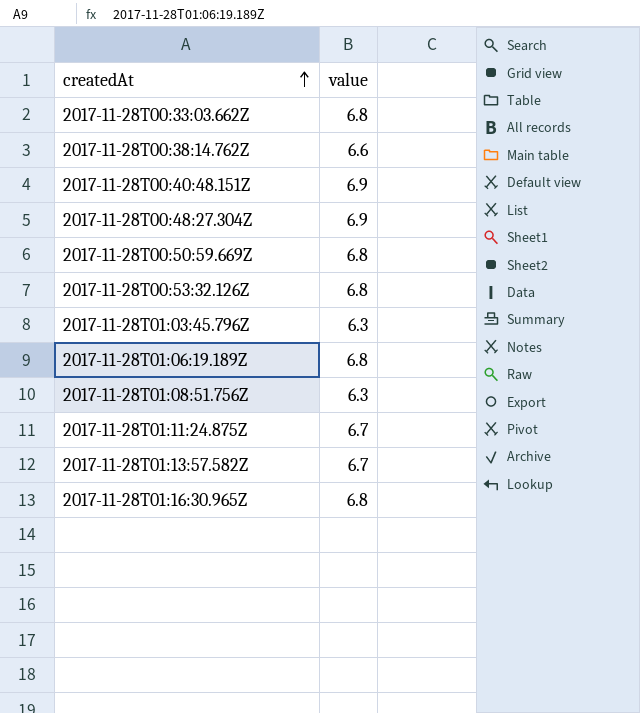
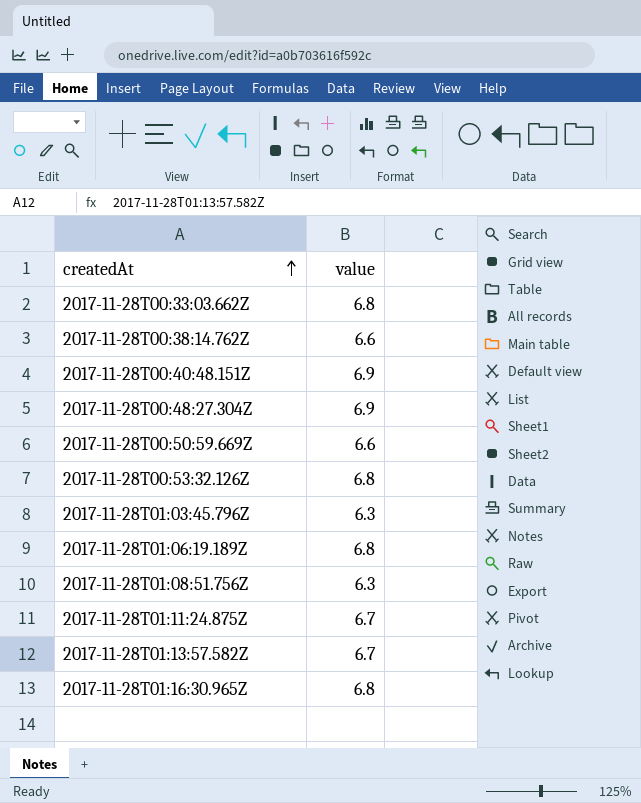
2017-11-28T00:50:59.669Z | value: 6.8 -> 6.6

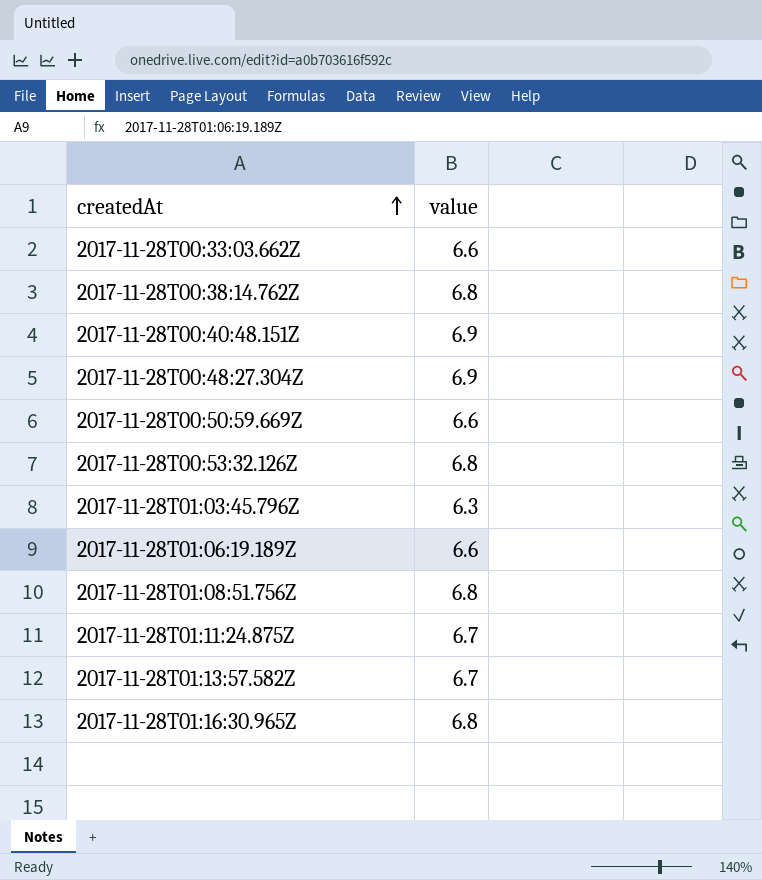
2017-11-28T00:33:03.662Z | value: 6.8 -> 6.6
2017-11-28T00:38:14.762Z | value: 6.6 -> 6.8
2017-11-28T01:06:19.189Z | value: 6.8 -> 6.6
2017-11-28T01:08:51.756Z | value: 6.3 -> 6.8

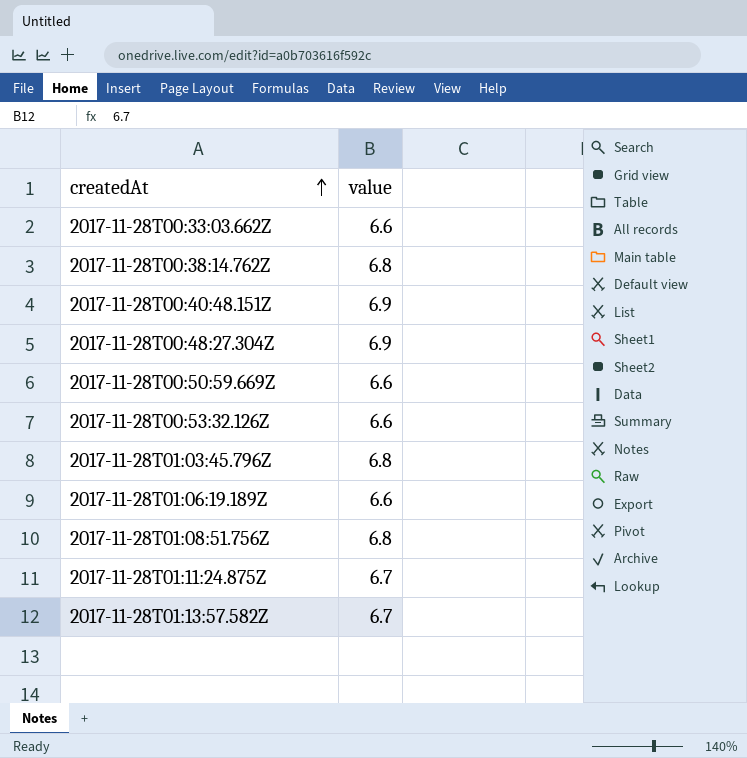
row 2017-11-28T01:16:30.965Z: 6.8 -> none
2017-11-28T00:53:32.126Z | value: 6.8 -> 6.6
2017-11-28T01:03:45.796Z | value: 6.3 -> 6.8

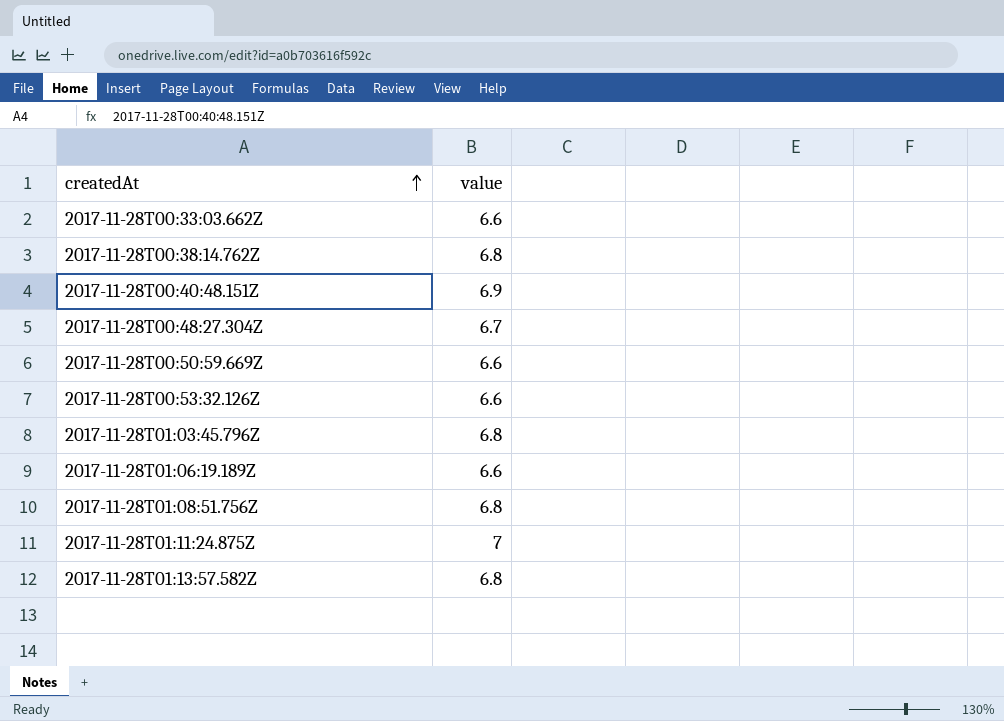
2017-11-28T00:48:27.304Z | value: 6.9 -> 6.7
2017-11-28T01:11:24.875Z | value: 6.7 -> 7
2017-11-28T01:13:57.582Z | value: 6.7 -> 6.8

